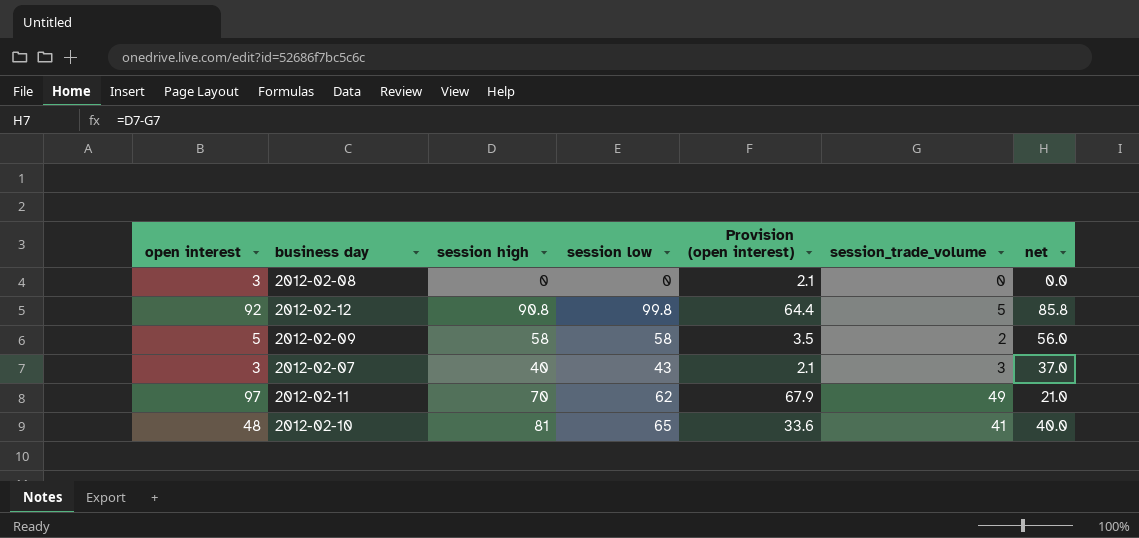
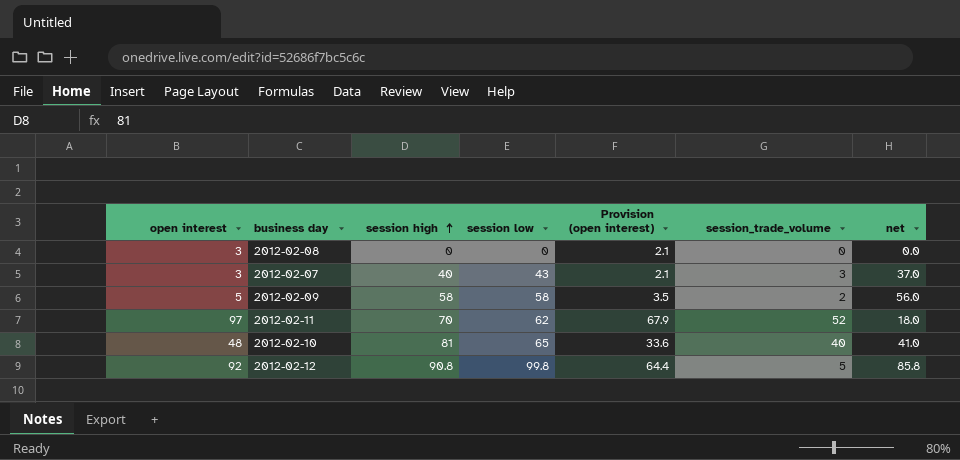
row order: none -> session high ascending
2012-02-11 | session_trade_volume: 49 -> 52
2012-02-11 | net: 21.0 -> 18.0
2012-02-10 | session_trade_volume: 41 -> 40
2012-02-10 | net: 40.0 -> 41.0

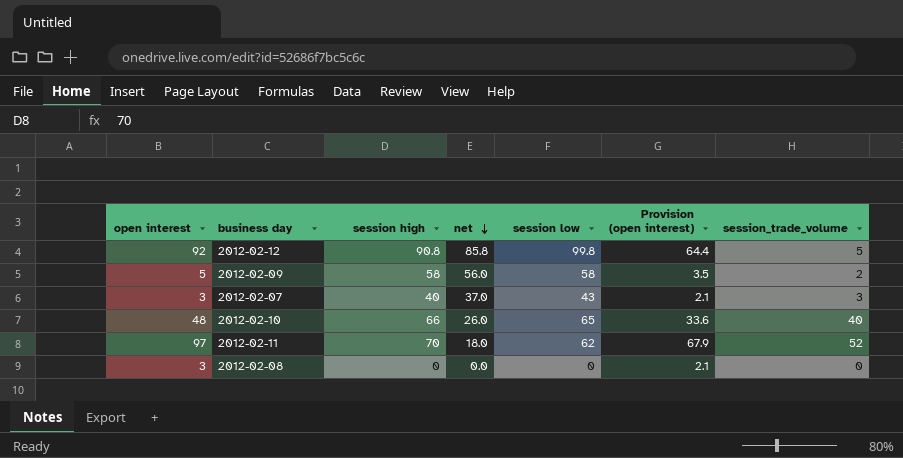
row order: session high ascending -> net descending
column net | position: 7 -> 4
2012-02-10 | session high: 81 -> 66
2012-02-10 | net: 41.0 -> 26.0

